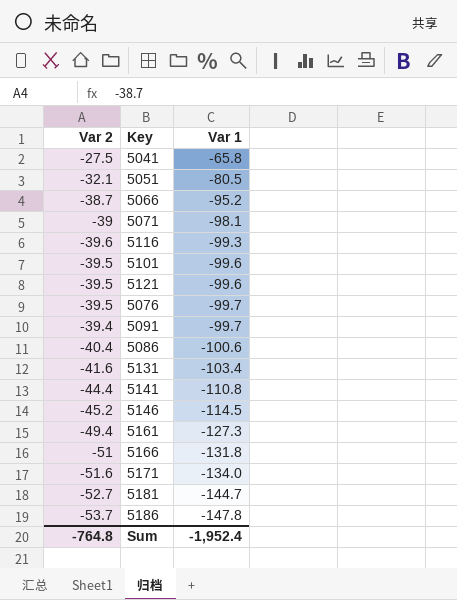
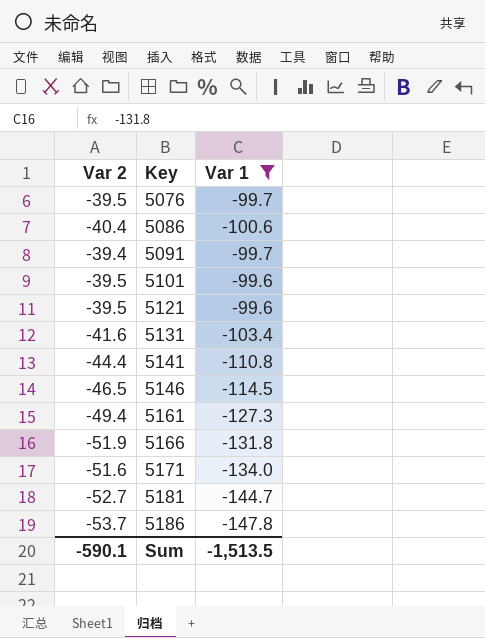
filter: none -> Var 1 <= -99.6
row order: Var 1 descending -> Key ascending
5146 | Var 2: -45.2 -> -46.5
5166 | Var 2: -51 -> -51.9
Sum | Var 2: -764.8 -> -590.1
Sum | Var 1: -1,952.4 -> -1,513.5

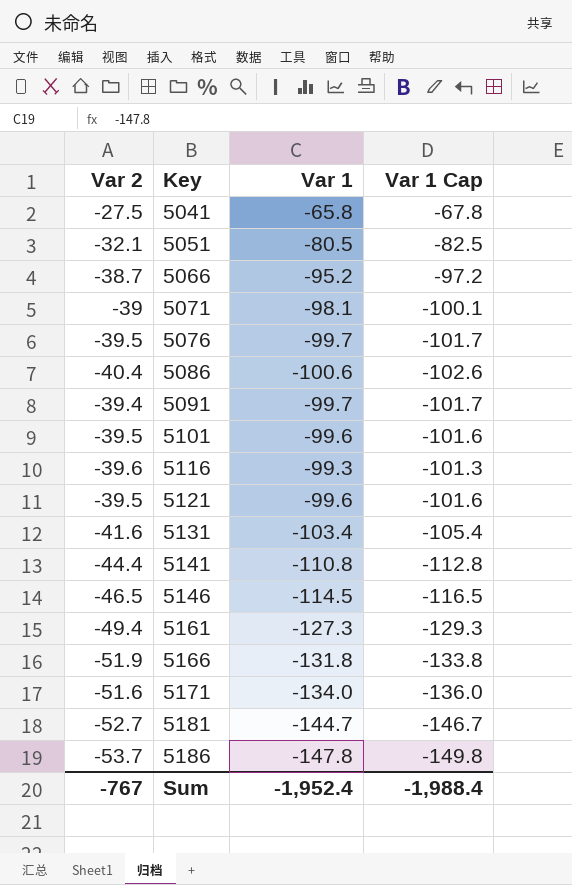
filter: Var 1 <= -99.6 -> none
column Var 1 Cap | formula: none -> [Var 1] - 2
Sum | Var 2: -590.1 -> -767
Sum | Var 1: -1,513.5 -> -1,952.4

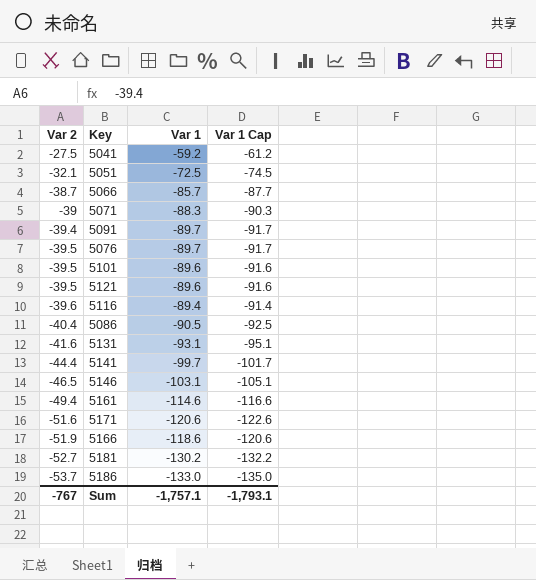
row order: Key ascending -> Var 2 descending
5041 | Var 1: -65.8 -> -59.2
5041 | Var 1 Cap: -67.8 -> -61.2
5051 | Var 1: -80.5 -> -72.5
5051 | Var 1 Cap: -82.5 -> -74.5
5066 | Var 1: -95.2 -> -85.7
5066 | Var 1 Cap: -97.2 -> -87.7
5071 | Var 1: -98.1 -> -88.3
5071 | Var 1 Cap: -100.1 -> -90.3
5091 | Var 1: -99.7 -> -89.7
5091 | Var 1 Cap: -101.7 -> -91.7
5076 | Var 1: -99.7 -> -89.7
5076 | Var 1 Cap: -101.7 -> -91.7
5101 | Var 1: -99.6 -> -89.6
5101 | Var 1 Cap: -101.6 -> -91.6
5121 | Var 1: -99.6 -> -89.6
5121 | Var 1 Cap: -101.6 -> -91.6
5116 | Var 1: -99.3 -> -89.4
5116 | Var 1 Cap: -101.3 -> -91.4
5086 | Var 1: -100.6 -> -90.5
5086 | Var 1 Cap: -102.6 -> -92.5
5131 | Var 1: -103.4 -> -93.1
5131 | Var 1 Cap: -105.4 -> -95.1
5141 | Var 1: -110.8 -> -99.7
5141 | Var 1 Cap: -112.8 -> -101.7
5146 | Var 1: -114.5 -> -103.1
5146 | Var 1 Cap: -116.5 -> -105.1
5161 | Var 1: -127.3 -> -114.6
5161 | Var 1 Cap: -129.3 -> -116.6
5171 | Var 1: -134.0 -> -120.6
5171 | Var 1 Cap: -136.0 -> -122.6
5166 | Var 1: -131.8 -> -118.6
5166 | Var 1 Cap: -133.8 -> -120.6
5181 | Var 1: -144.7 -> -130.2
5181 | Var 1 Cap: -146.7 -> -132.2
5186 | Var 1: -147.8 -> -133.0
5186 | Var 1 Cap: -149.8 -> -135.0
Sum | Var 1: -1,952.4 -> -1,757.1
Sum | Var 1 Cap: -1,988.4 -> -1,793.1

